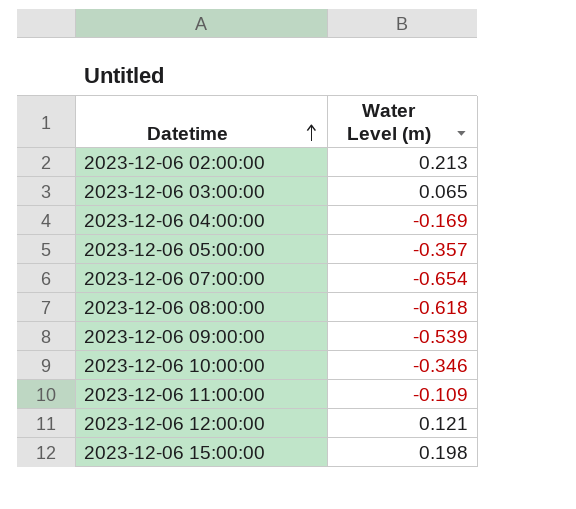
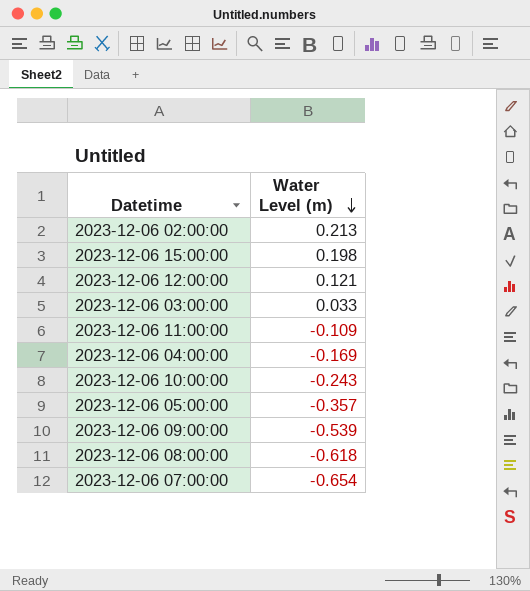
row order: Datetime ascending -> Water Level (m) descending
2023-12-06 03:00:00 | Water Level (m): 0.065 -> 0.033
2023-12-06 10:00:00 | Water Level (m): -0.346 -> -0.243

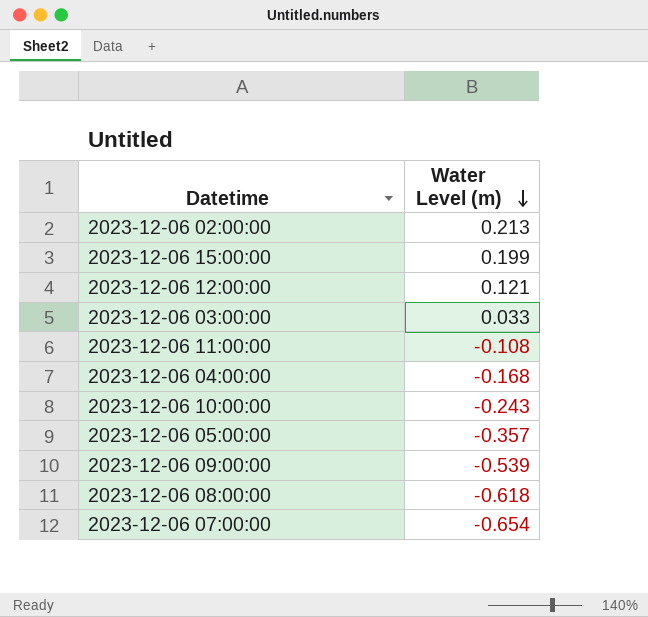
2023-12-06 15:00:00 | Water Level (m): 0.198 -> 0.199
2023-12-06 11:00:00 | Water Level (m): -0.109 -> -0.108
2023-12-06 04:00:00 | Water Level (m): -0.169 -> -0.168

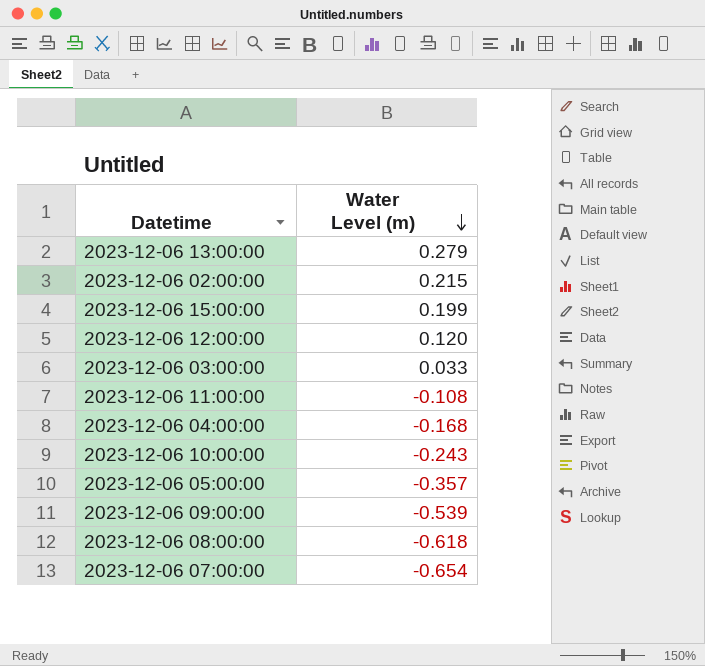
row 2023-12-06 13:00:00: none -> 0.279
2023-12-06 02:00:00 | Water Level (m): 0.213 -> 0.215
2023-12-06 12:00:00 | Water Level (m): 0.121 -> 0.120

